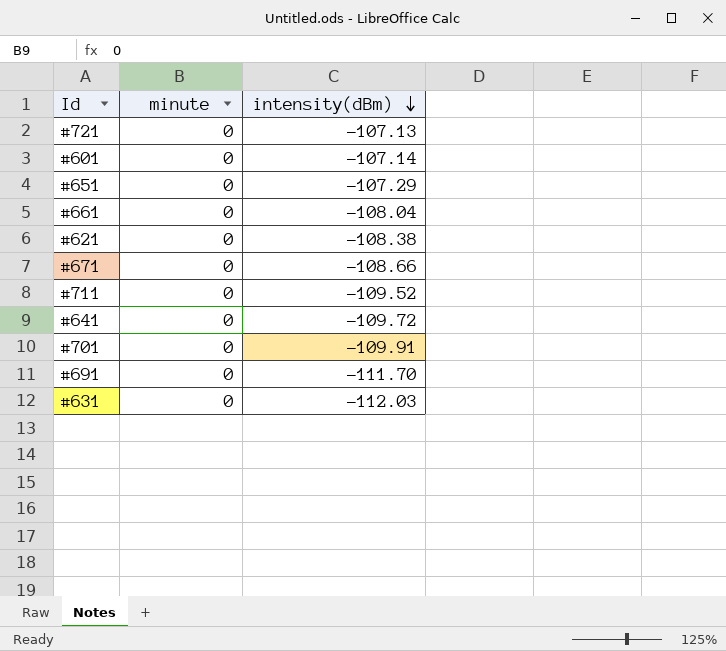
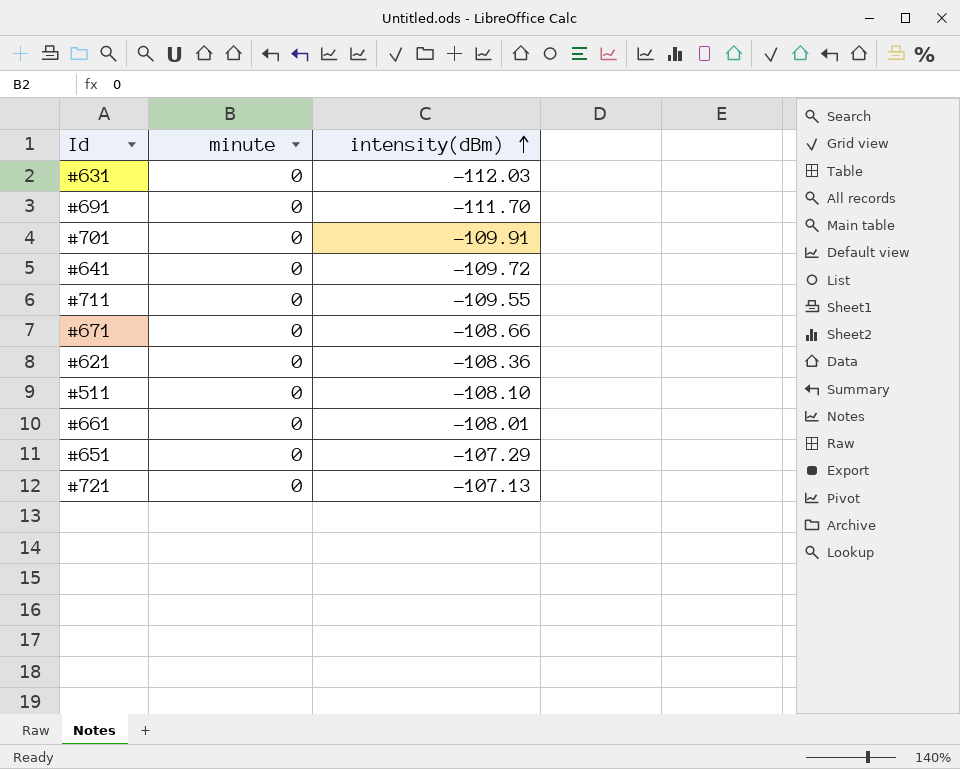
row order: intensity(dBm) descending -> intensity(dBm) ascending
row #601: 0 | -107.14 -> none
#711 | intensity(dBm): -109.52 -> -109.55
#621 | intensity(dBm): -108.38 -> -108.36
row #511: none -> 0 | -108.10
#661 | intensity(dBm): -108.04 -> -108.01

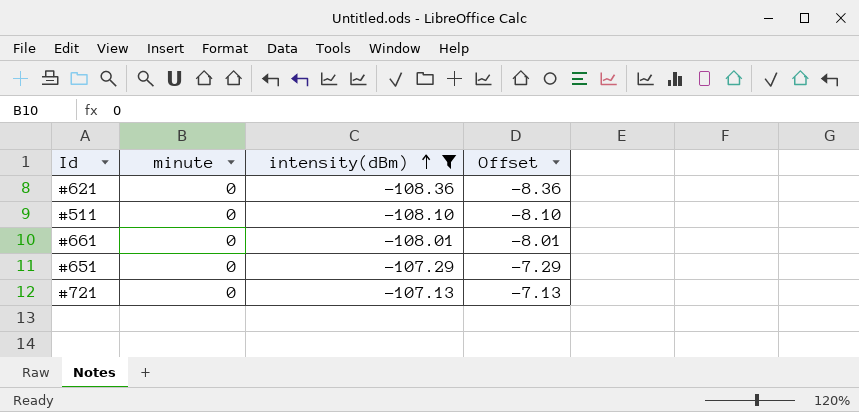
filter: none -> intensity(dBm) >= -108.36
column Offset | formula: none -> [intensity(dBm)] + 100

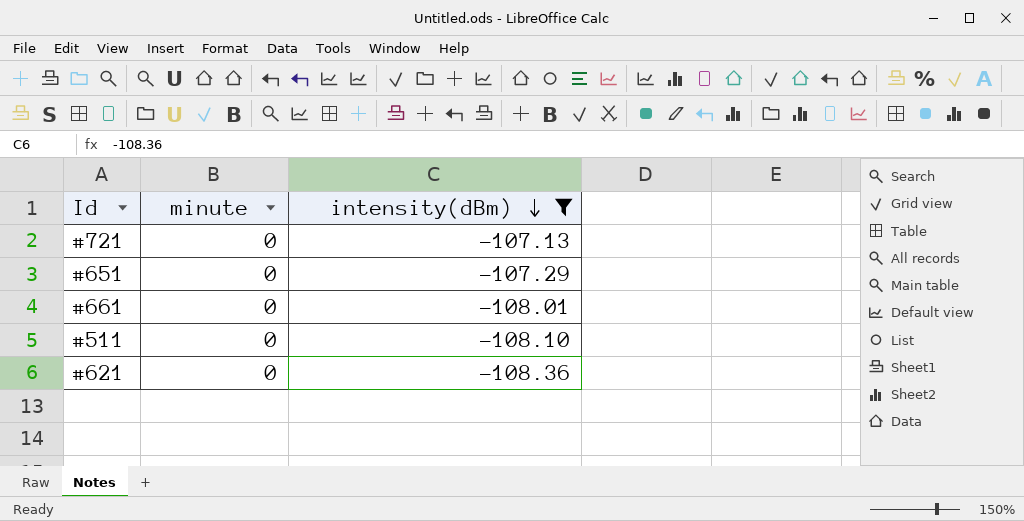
row order: intensity(dBm) ascending -> intensity(dBm) descending
column Offset | formula: [intensity(dBm)] + 100 -> none

